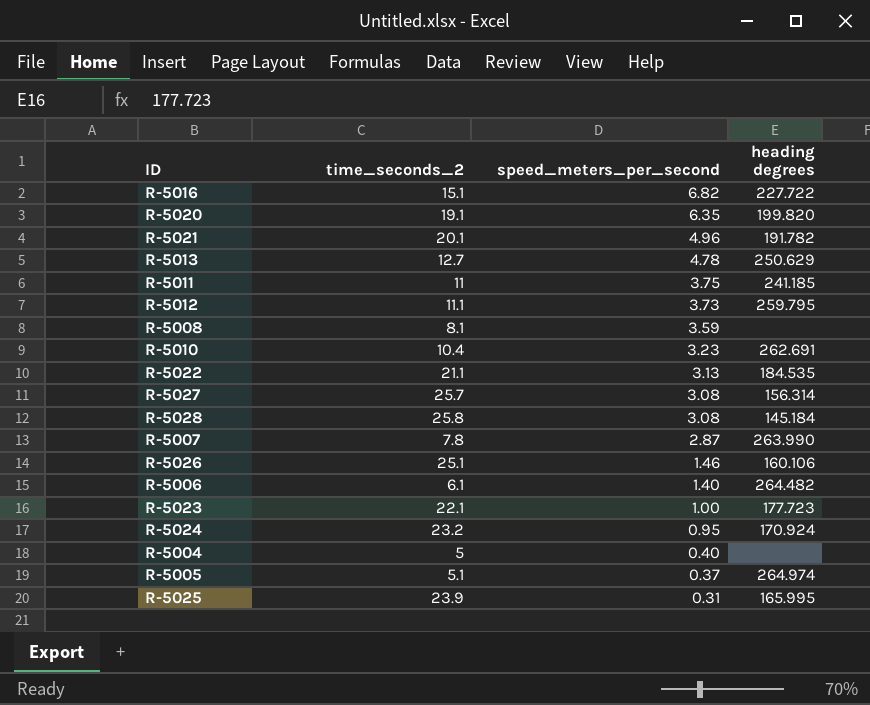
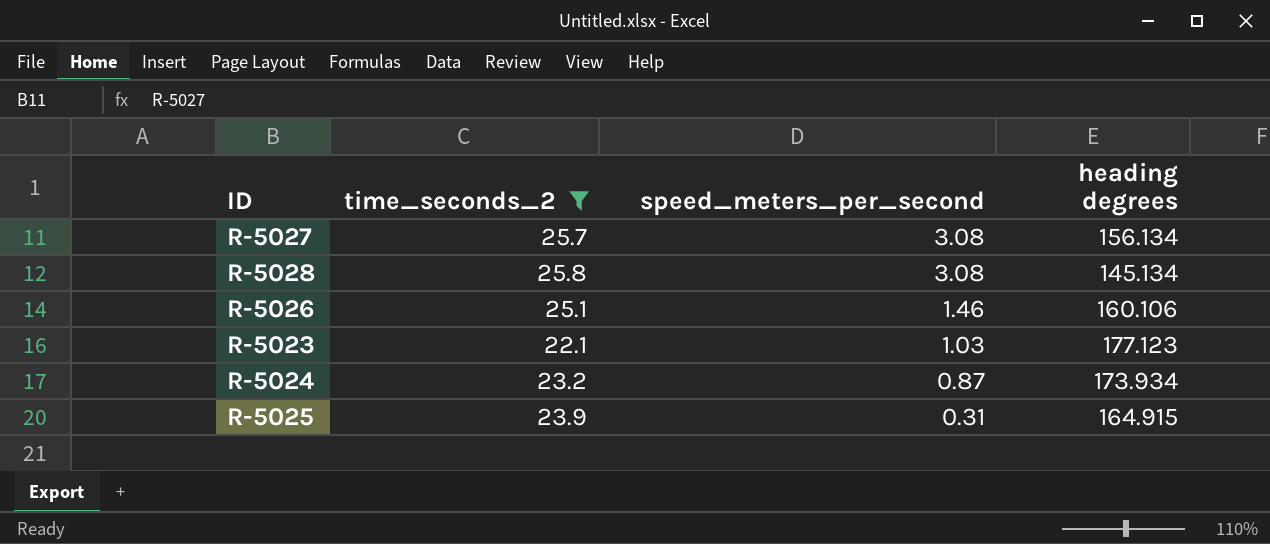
filter: none -> time_seconds_2 >= 22.1
R-5027 | heading degrees: 156.314 -> 156.134
R-5028 | heading degrees: 145.184 -> 145.134
R-5023 | speed_meters_per_second: 1.00 -> 1.03
R-5023 | heading degrees: 177.723 -> 177.123
R-5024 | speed_meters_per_second: 0.95 -> 0.87
R-5024 | heading degrees: 170.924 -> 173.934
R-5025 | heading degrees: 165.995 -> 164.915

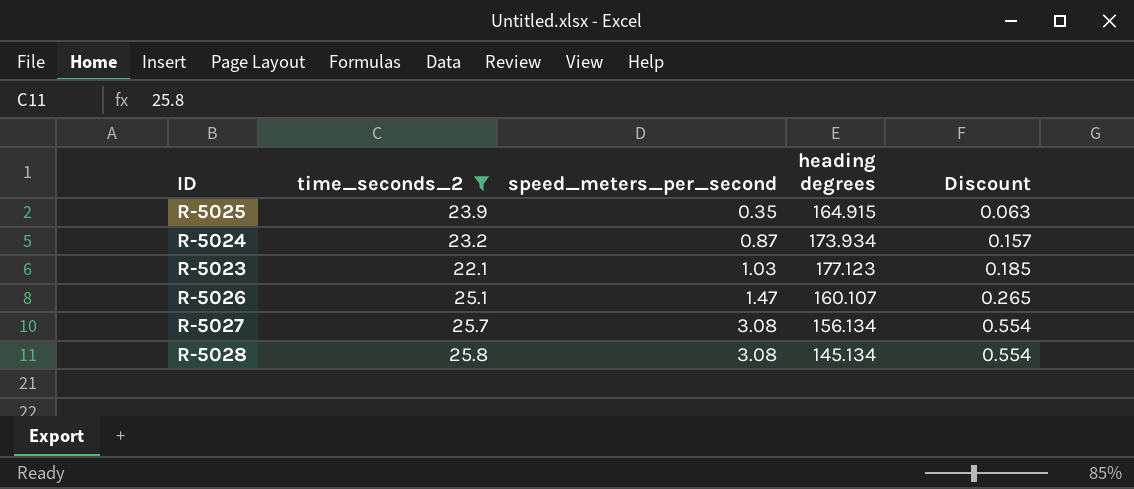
row order: speed_meters_per_second descending -> speed_meters_per_second ascending
column Discount | formula: none -> [speed_meters_per_second] * 0.18
R-5025 | speed_meters_per_second: 0.31 -> 0.35
R-5026 | speed_meters_per_second: 1.46 -> 1.47
R-5026 | heading degrees: 160.106 -> 160.107

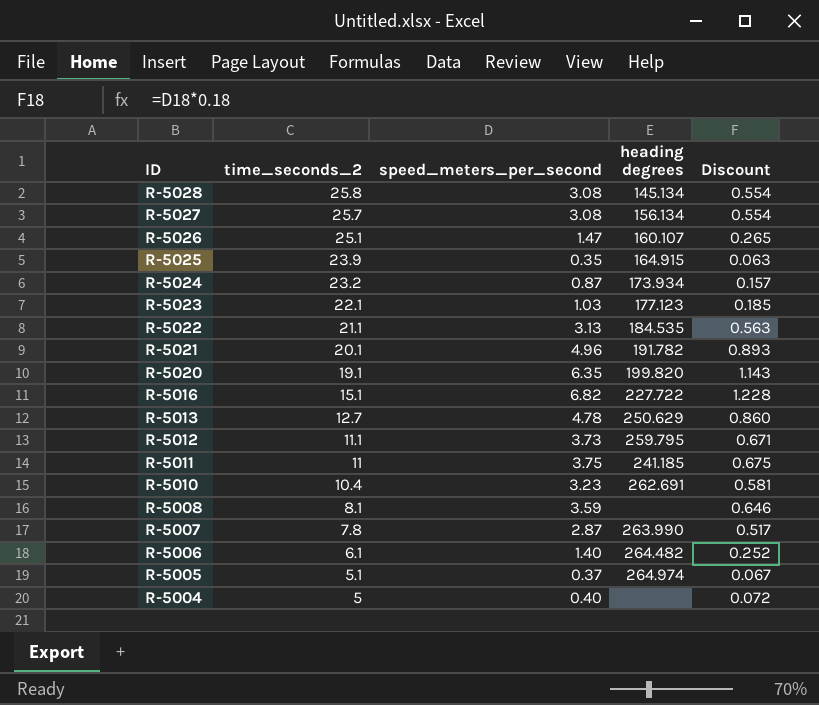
filter: time_seconds_2 >= 22.1 -> none
row order: speed_meters_per_second ascending -> ID descending

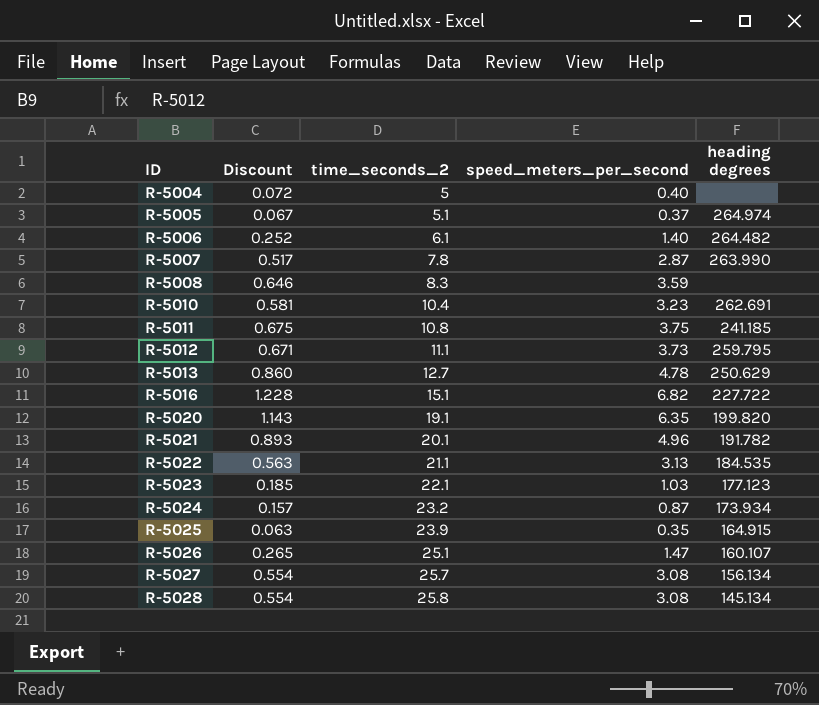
row order: ID descending -> ID ascending
column Discount | position: 5 -> 2
R-5008 | time_seconds_2: 8.1 -> 8.3
R-5011 | time_seconds_2: 11 -> 10.8

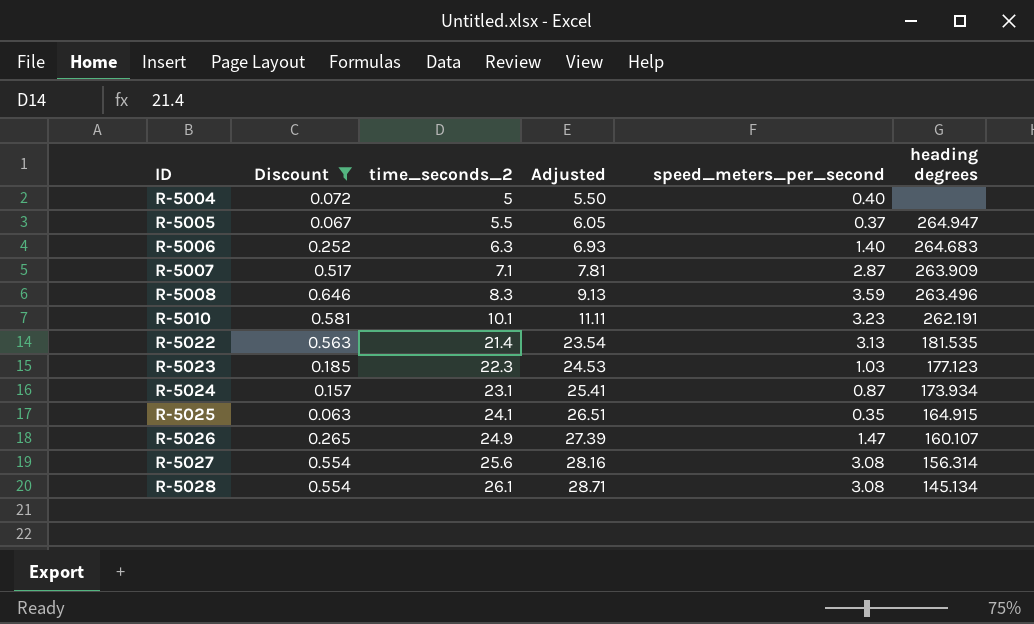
filter: none -> Discount <= 0.646
column Adjusted | formula: none -> [time_seconds_2] * 1.1
R-5005 | time_seconds_2: 5.1 -> 5.5
R-5005 | heading degrees: 264.974 -> 264.947
R-5006 | time_seconds_2: 6.1 -> 6.3
R-5006 | heading degrees: 264.482 -> 264.683
R-5007 | time_seconds_2: 7.8 -> 7.1
R-5007 | heading degrees: 263.990 -> 263.909
R-5008 | heading degrees: none -> 263.496
R-5010 | time_seconds_2: 10.4 -> 10.1
R-5010 | heading degrees: 262.691 -> 262.191
R-5022 | time_seconds_2: 21.1 -> 21.4
R-5022 | heading degrees: 184.535 -> 181.535
R-5023 | time_seconds_2: 22.1 -> 22.3
R-5024 | time_seconds_2: 23.2 -> 23.1
R-5025 | time_seconds_2: 23.9 -> 24.1
R-5026 | time_seconds_2: 25.1 -> 24.9
R-5027 | time_seconds_2: 25.7 -> 25.6
R-5027 | heading degrees: 156.134 -> 156.314
R-5028 | time_seconds_2: 25.8 -> 26.1

